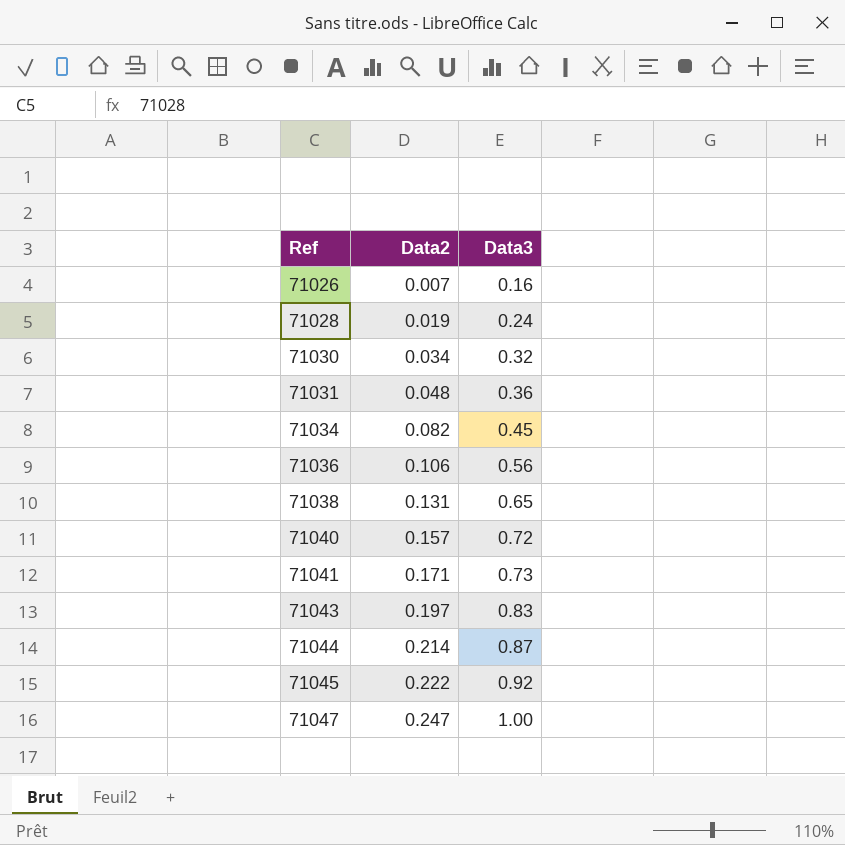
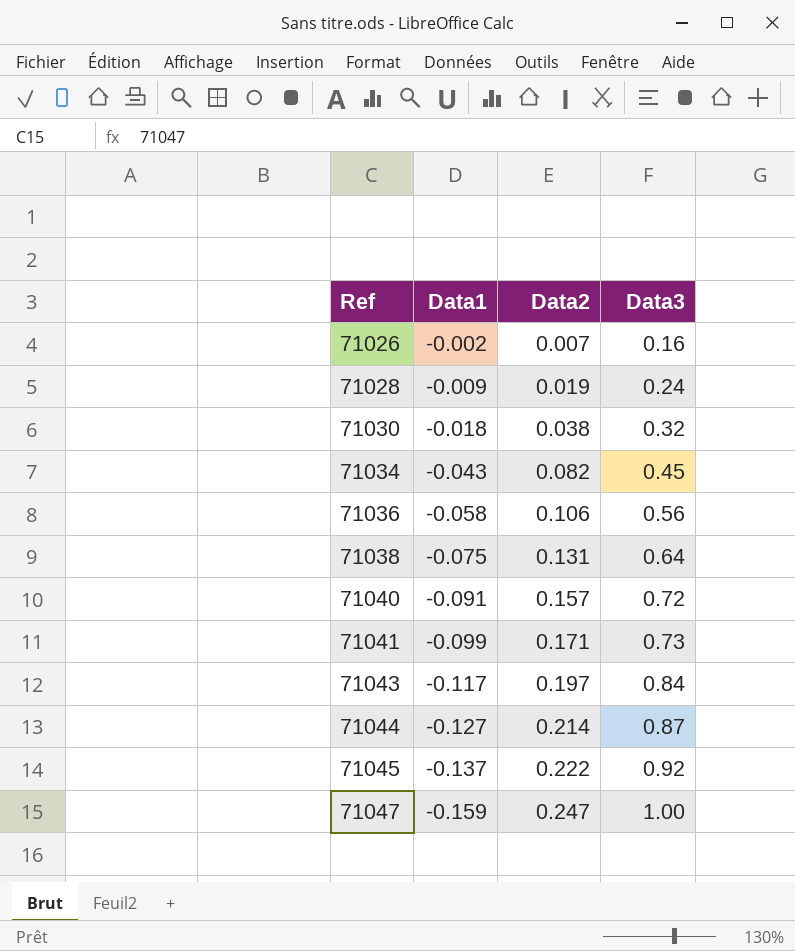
column Data1 | position: none -> 2
row 71031: 0.048 | 0.36 -> none
71030 | Data2: 0.034 -> 0.038
71038 | Data3: 0.65 -> 0.64
71043 | Data3: 0.83 -> 0.84

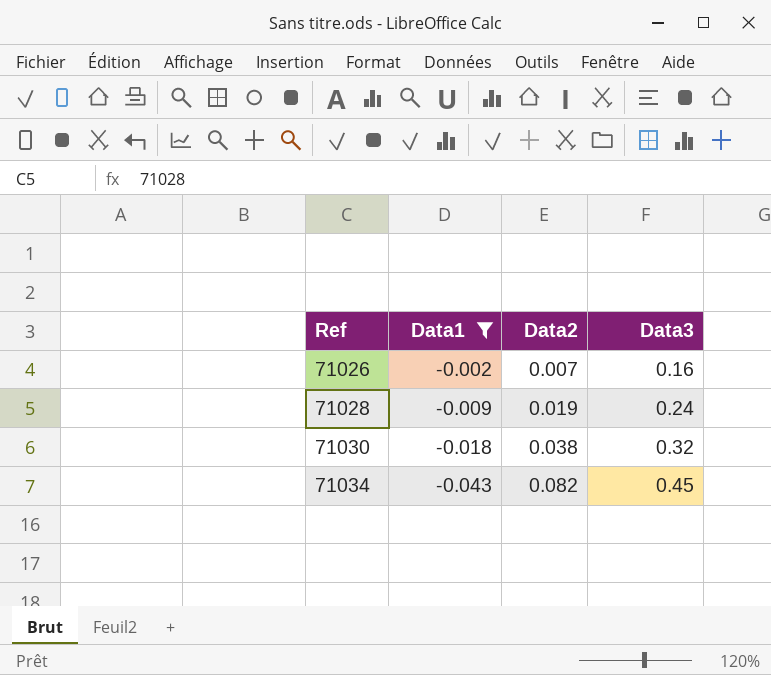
filter: none -> Data1 >= -0.043

